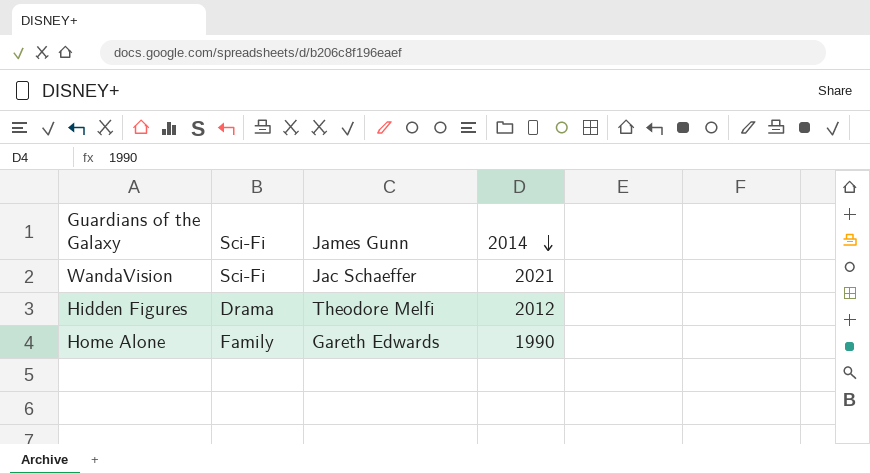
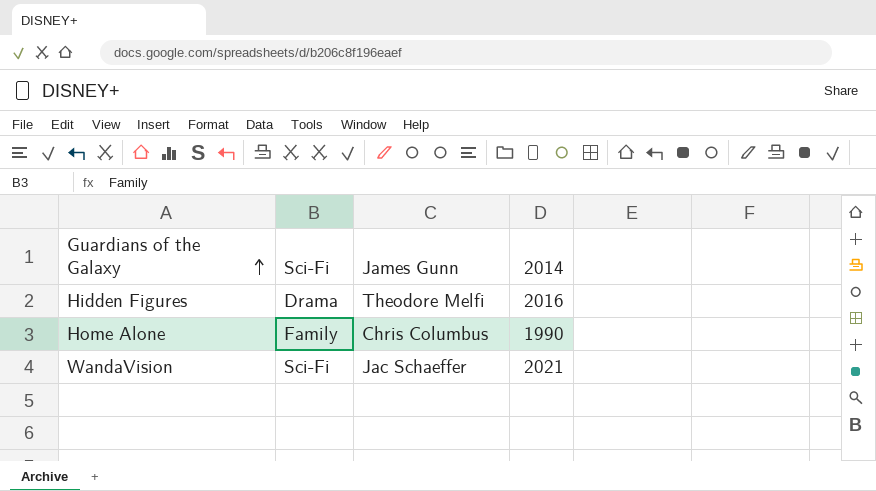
row order: 2014 descending -> Guardians of the Galaxy ascending
Hidden Figures | 2014: 2012 -> 2016
Home Alone | James Gunn: Gareth Edwards -> Chris Columbus

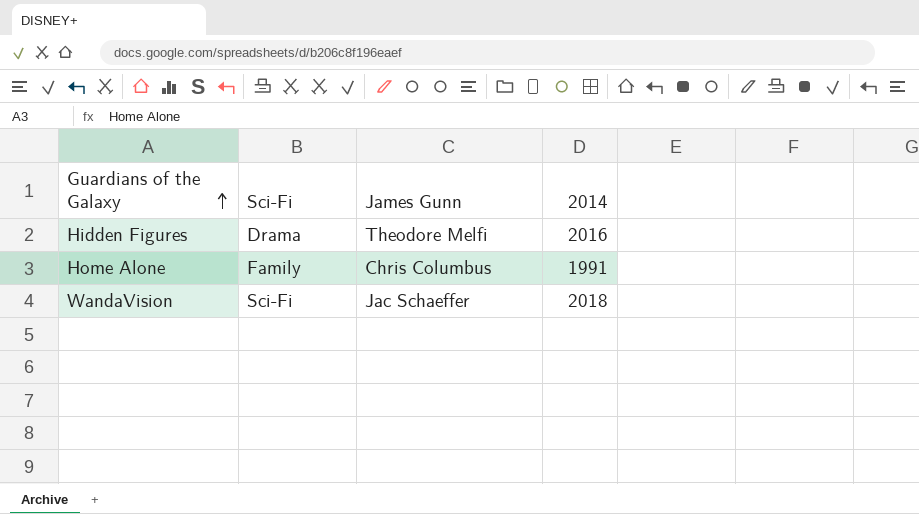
Home Alone | 2014: 1990 -> 1991
WandaVision | 2014: 2021 -> 2018

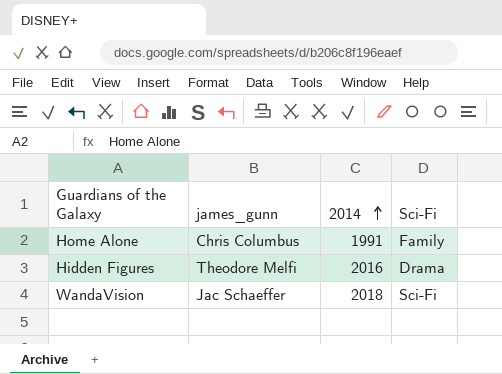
row order: Guardians of the Galaxy ascending -> 2014 ascending
column name: James Gunn -> james_gunn
column Sci-Fi | position: 2 -> 4

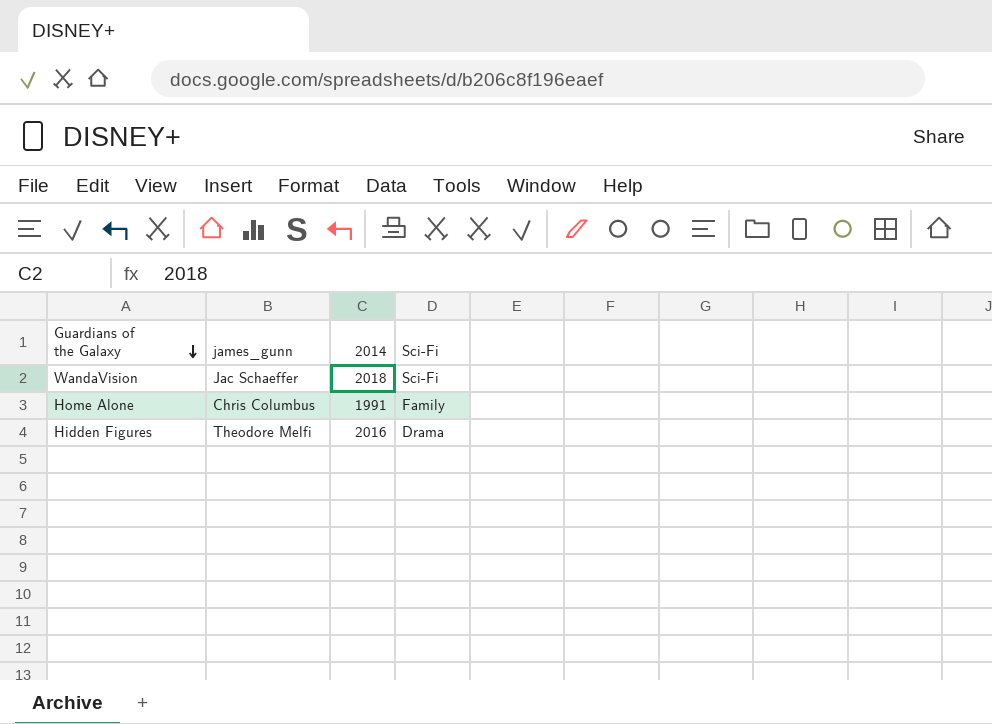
row order: 2014 ascending -> Guardians of the Galaxy descending

